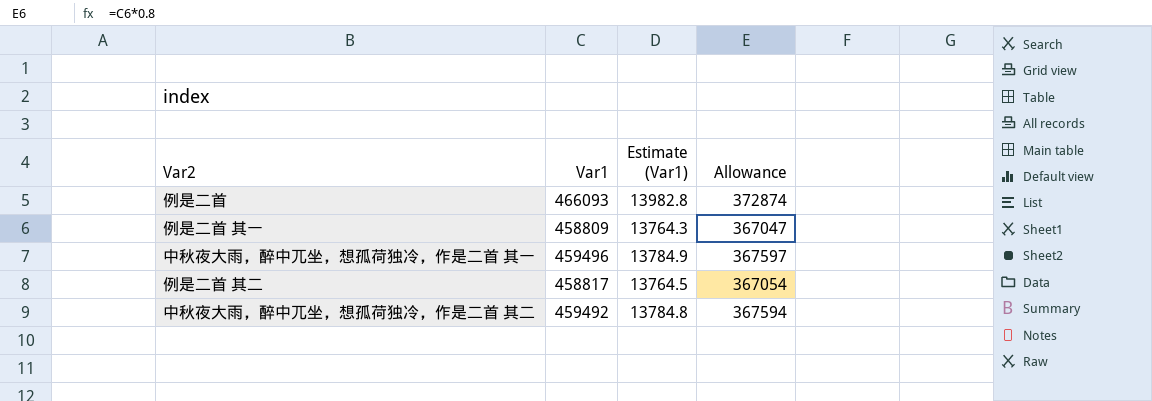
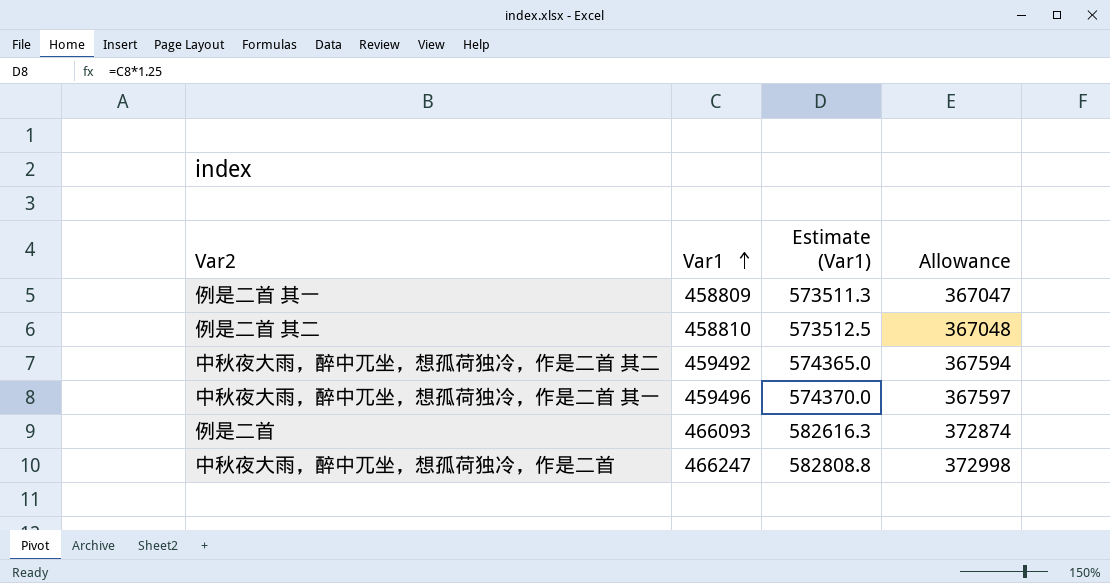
row order: none -> Var1 ascending
column Estimate (Var1) | formula: [Var1] * 0.03 -> [Var1] * 1.25
例是二首 其二 | Var1: 458817 -> 458810
例是二首 其二 | Allowance: 367054 -> 367048
row 中秋夜大雨，醉中兀坐，想孤荷独冷，作是二首: none -> 466247 | 582808.8 | 372998

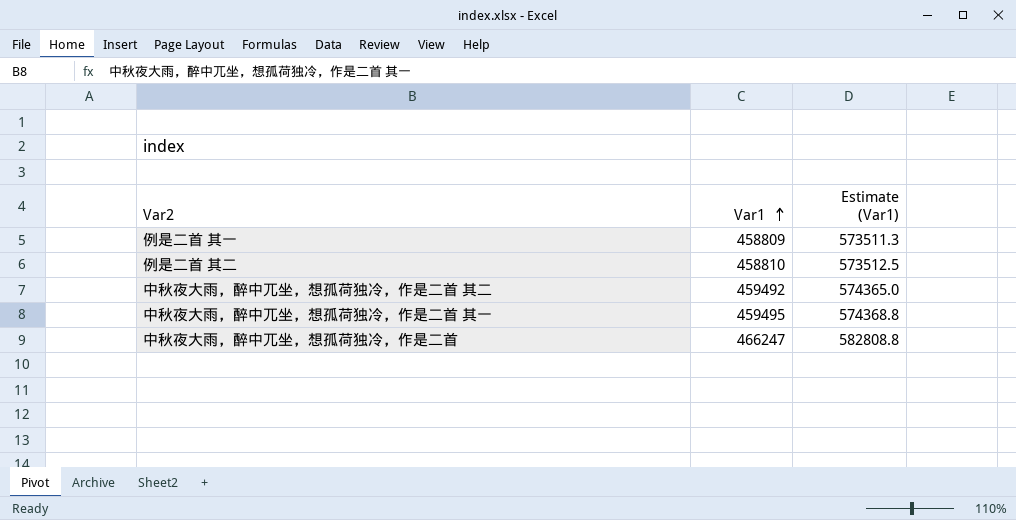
column Allowance | formula: [Var1] * 0.8 -> none
row 例是二首: 466093 | 582616.3 | 372874 -> none
中秋夜大雨，醉中兀坐，想孤荷独冷，作是二首 其一 | Var1: 459496 -> 459495
中秋夜大雨，醉中兀坐，想孤荷独冷，作是二首 其一 | Estimate (Var1): 574370.0 -> 574368.8

